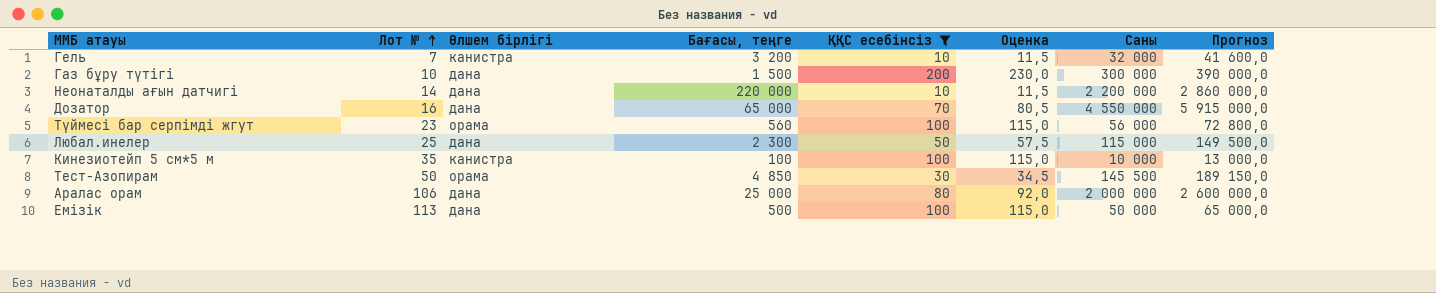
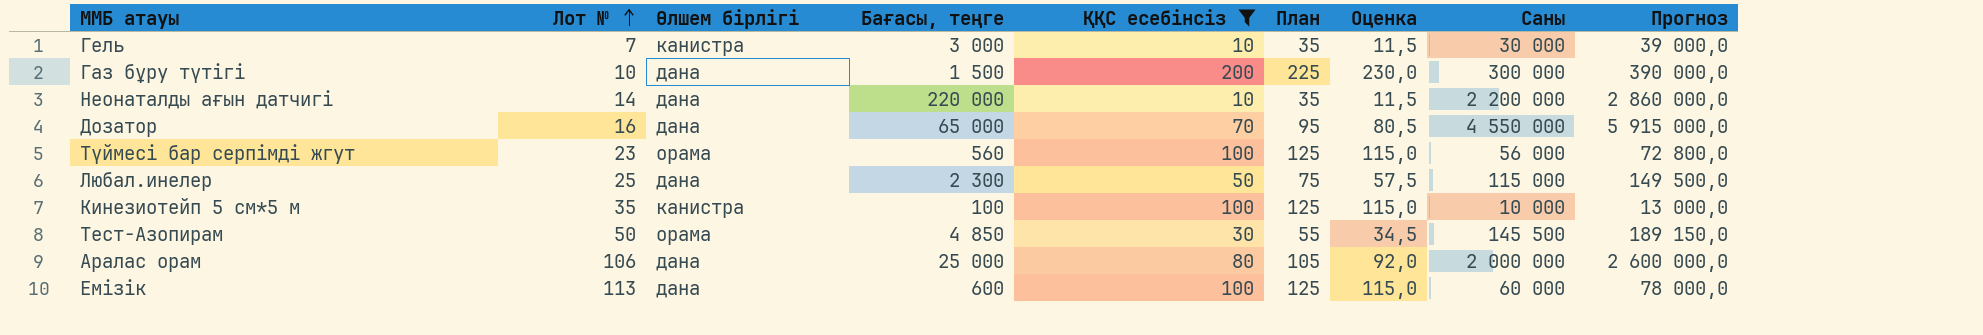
column План | formula: none -> [ҚҚС есебінсіз] + 25
Гель | Бағасы, теңге: 3 200 -> 3 000
Гель | Саны: 32 000 -> 30 000
Гель | Прогноз: 41 600,0 -> 39 000,0
Емізік | Бағасы, теңге: 500 -> 600
Емізік | Саны: 50 000 -> 60 000
Емізік | Прогноз: 65 000,0 -> 78 000,0

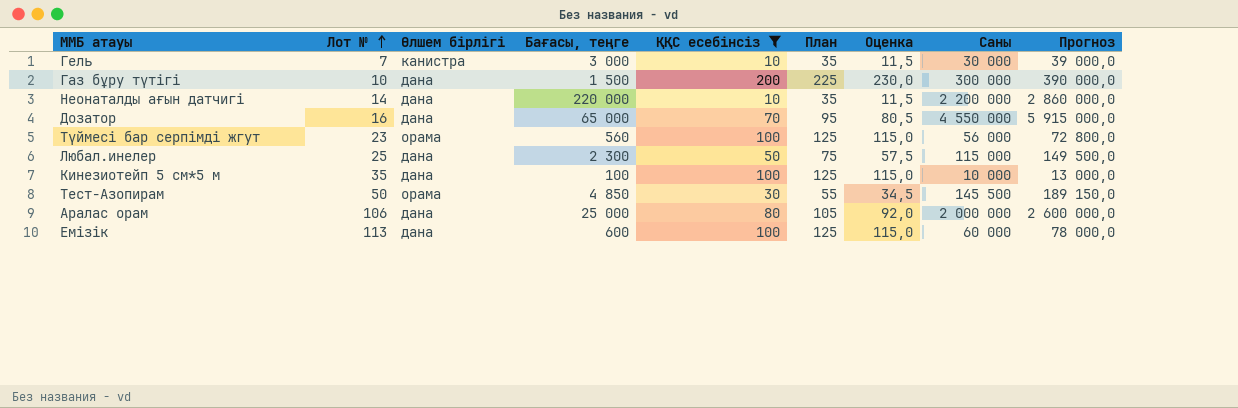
Кинезиотейп 5 см*5 м | Өлшем бірлігі: канистра -> дана

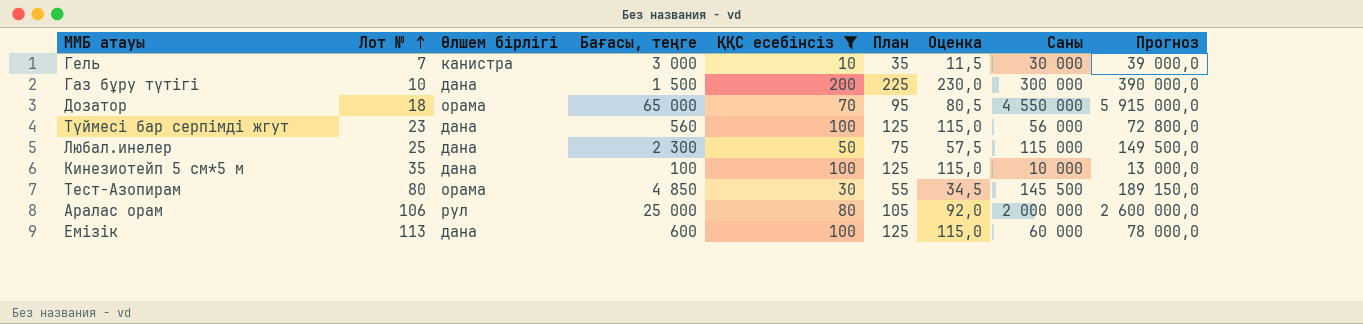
row Неонаталды ағын датчигі: 14 | дана | 220 000 | 10 | 35 | 11,5 | 2 200 000 | 2 860 000,0 -> none
Дозатор | Лот №: 16 -> 18
Дозатор | Өлшем бірлігі: дана -> орама
Түймесі бар серпімді жгут | Өлшем бірлігі: орама -> дана
Тест-Азопирам | Лот №: 50 -> 80
Аралас орам | Өлшем бірлігі: дана -> рул

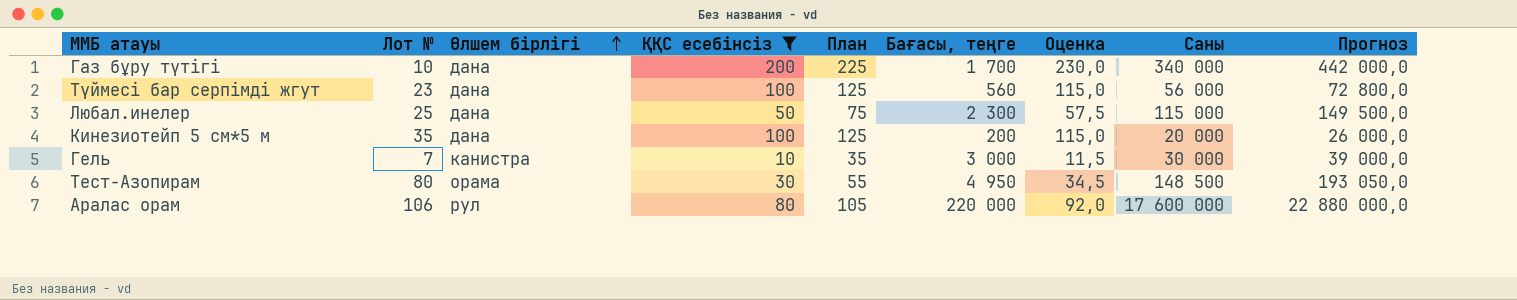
row order: Лот № ascending -> Өлшем бірлігі ascending
column Бағасы, теңге | position: 4 -> 6
row Дозатор: 18 | орама | 65 000 | 70 | 95 | 80,5 | 4 550 000 | 5 915 000,0 -> none
row Емізік: 113 | дана | 600 | 100 | 125 | 115,0 | 60 000 | 78 000,0 -> none
Газ бұру түтігі | Бағасы, теңге: 1 500 -> 1 700
Газ бұру түтігі | Саны: 300 000 -> 340 000
Газ бұру түтігі | Прогноз: 390 000,0 -> 442 000,0
Кинезиотейп 5 см*5 м | Бағасы, теңге: 100 -> 200
Кинезиотейп 5 см*5 м | Саны: 10 000 -> 20 000
Кинезиотейп 5 см*5 м | Прогноз: 13 000,0 -> 26 000,0
Тест-Азопирам | Бағасы, теңге: 4 850 -> 4 950
Тест-Азопирам | Саны: 145 500 -> 148 500
Тест-Азопирам | Прогноз: 189 150,0 -> 193 050,0
Аралас орам | Бағасы, теңге: 25 000 -> 220 000
Аралас орам | Саны: 2 000 000 -> 17 600 000
Аралас орам | Прогноз: 2 600 000,0 -> 22 880 000,0

